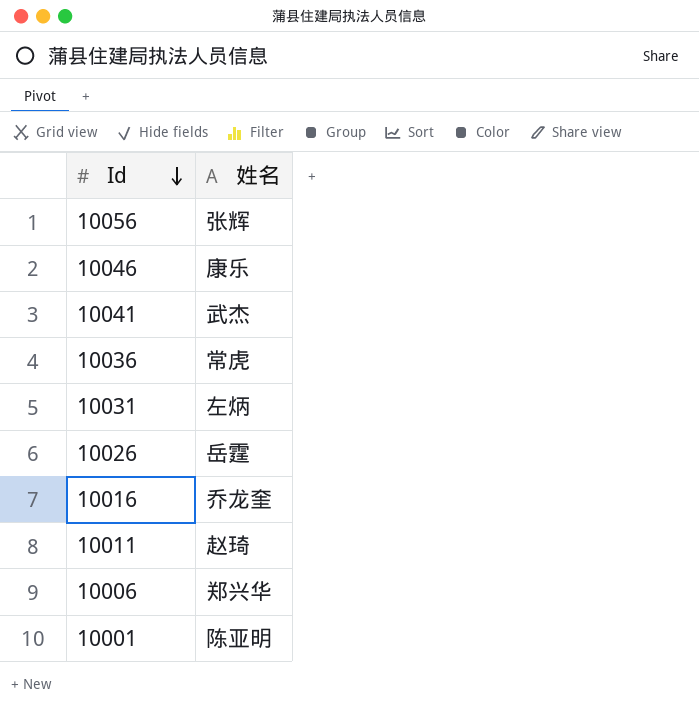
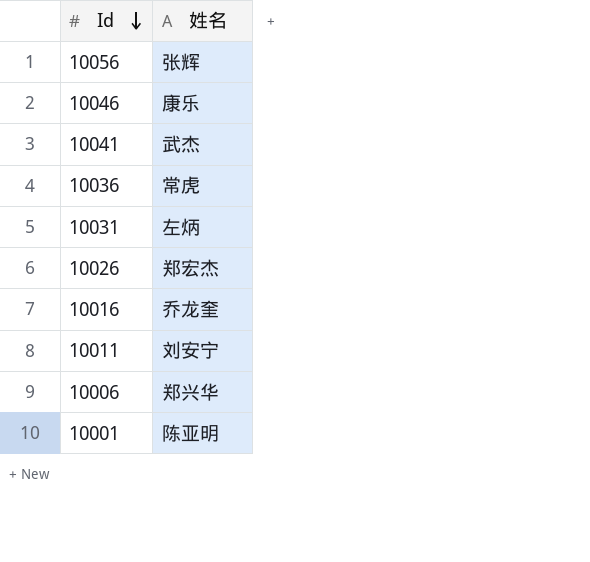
10026 | 姓名: 岳霆 -> 郑宏杰
10011 | 姓名: 赵琦 -> 刘安宁

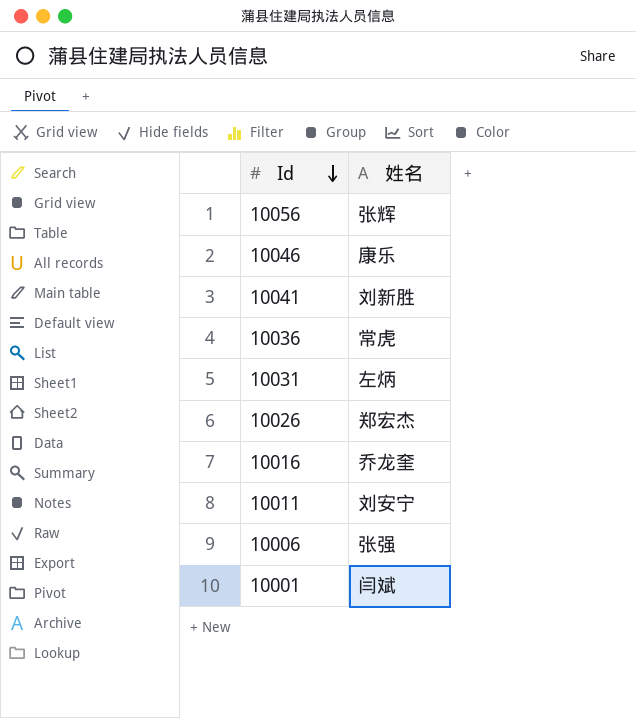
10041 | 姓名: 武杰 -> 刘新胜
10006 | 姓名: 郑兴华 -> 张强
10001 | 姓名: 陈亚明 -> 闫斌

